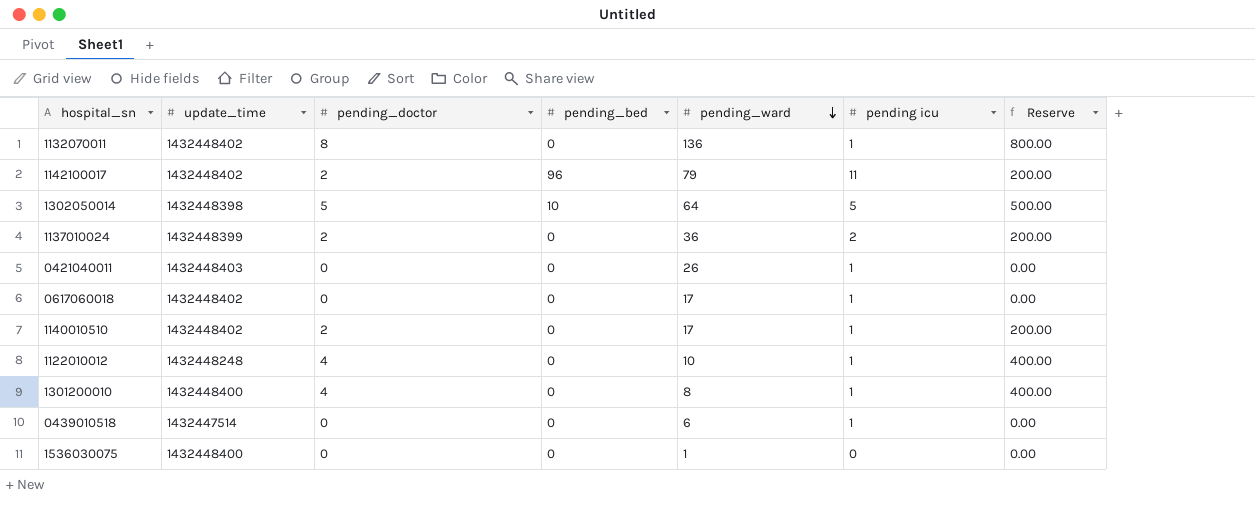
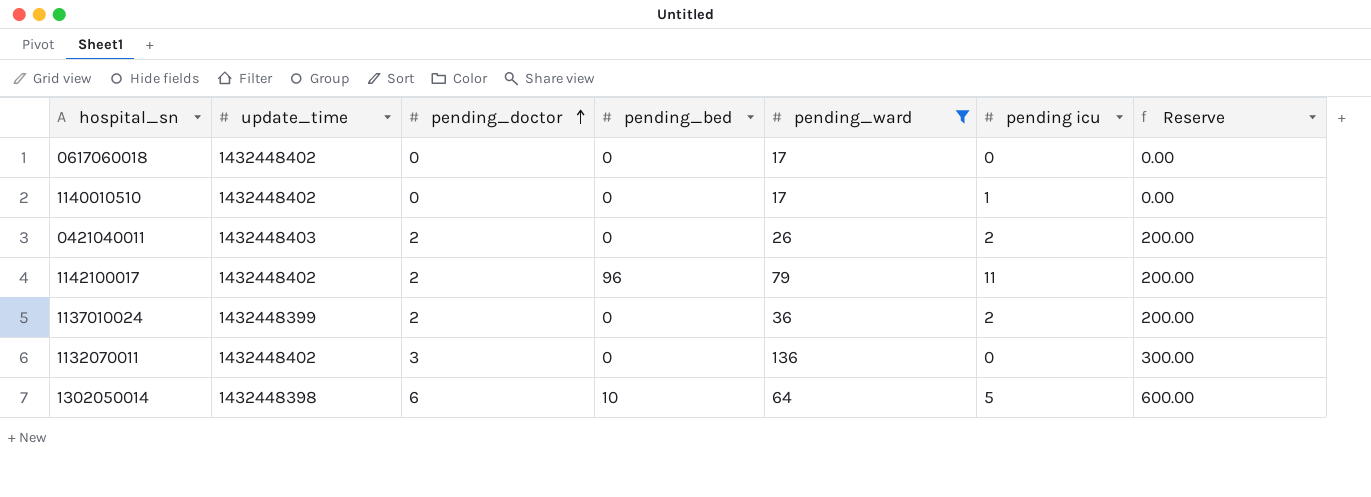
filter: none -> pending_ward >= 17
row order: pending_ward descending -> pending_doctor ascending
0617060018 | pending icu: 1 -> 0
1140010510 | pending_doctor: 2 -> 0
1140010510 | Reserve: 200.00 -> 0.00
0421040011 | pending_doctor: 0 -> 2
0421040011 | pending icu: 1 -> 2
0421040011 | Reserve: 0.00 -> 200.00
1132070011 | pending_doctor: 8 -> 3
1132070011 | pending icu: 1 -> 0
1132070011 | Reserve: 800.00 -> 300.00
1302050014 | pending_doctor: 5 -> 6
1302050014 | Reserve: 500.00 -> 600.00

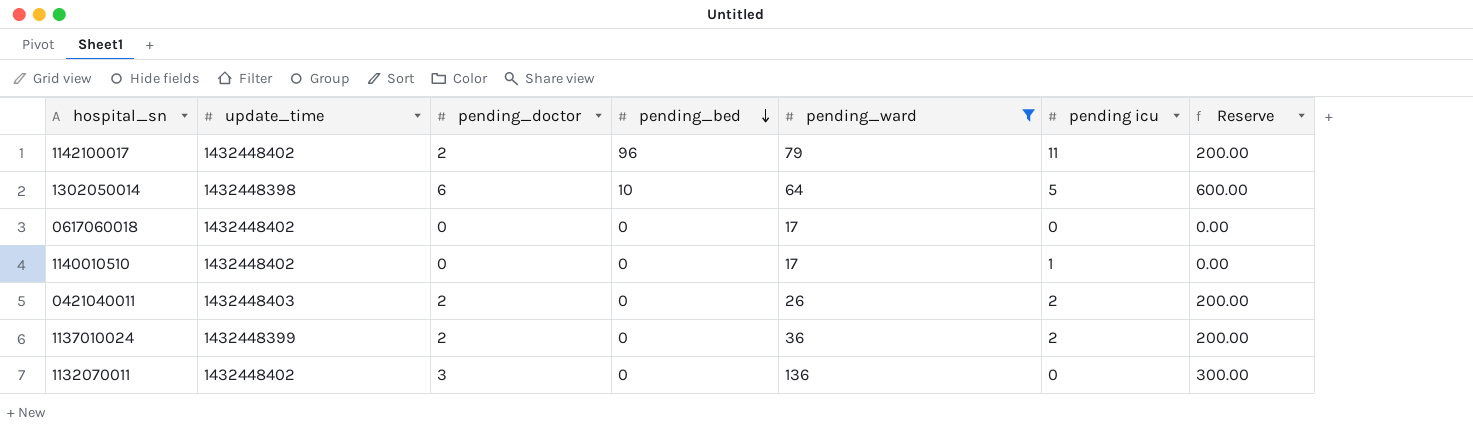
row order: pending_doctor ascending -> pending_bed descending

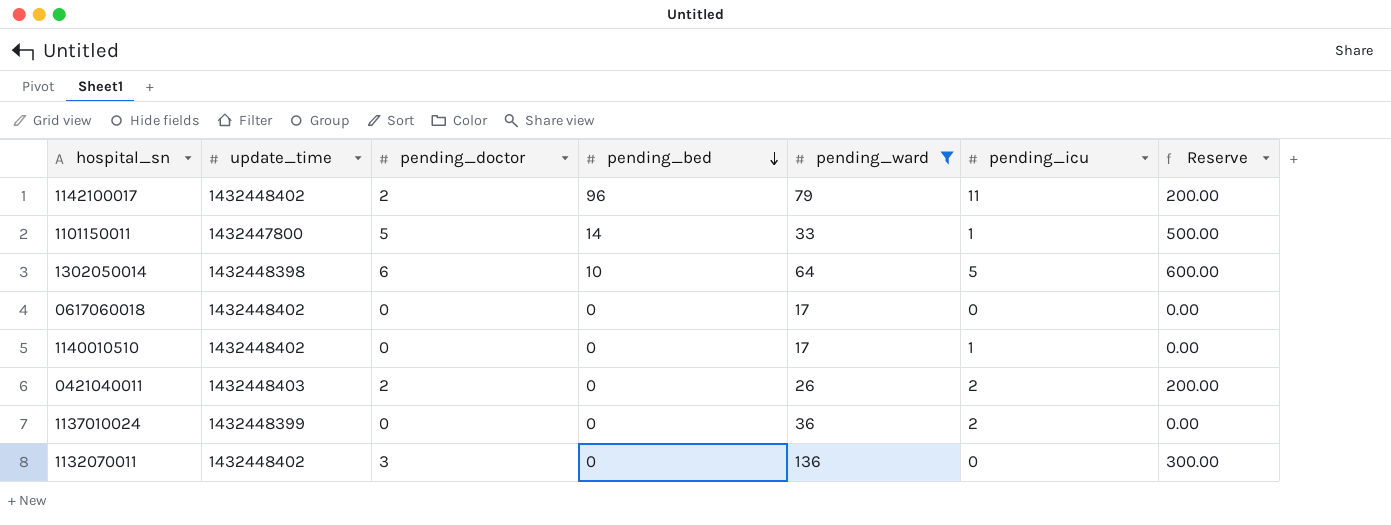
column name: pending icu -> pending_icu
row 1101150011: none -> 1432447800 | 5 | 14 | 33 | 1 | 500.00
1137010024 | pending_doctor: 2 -> 0
1137010024 | Reserve: 200.00 -> 0.00

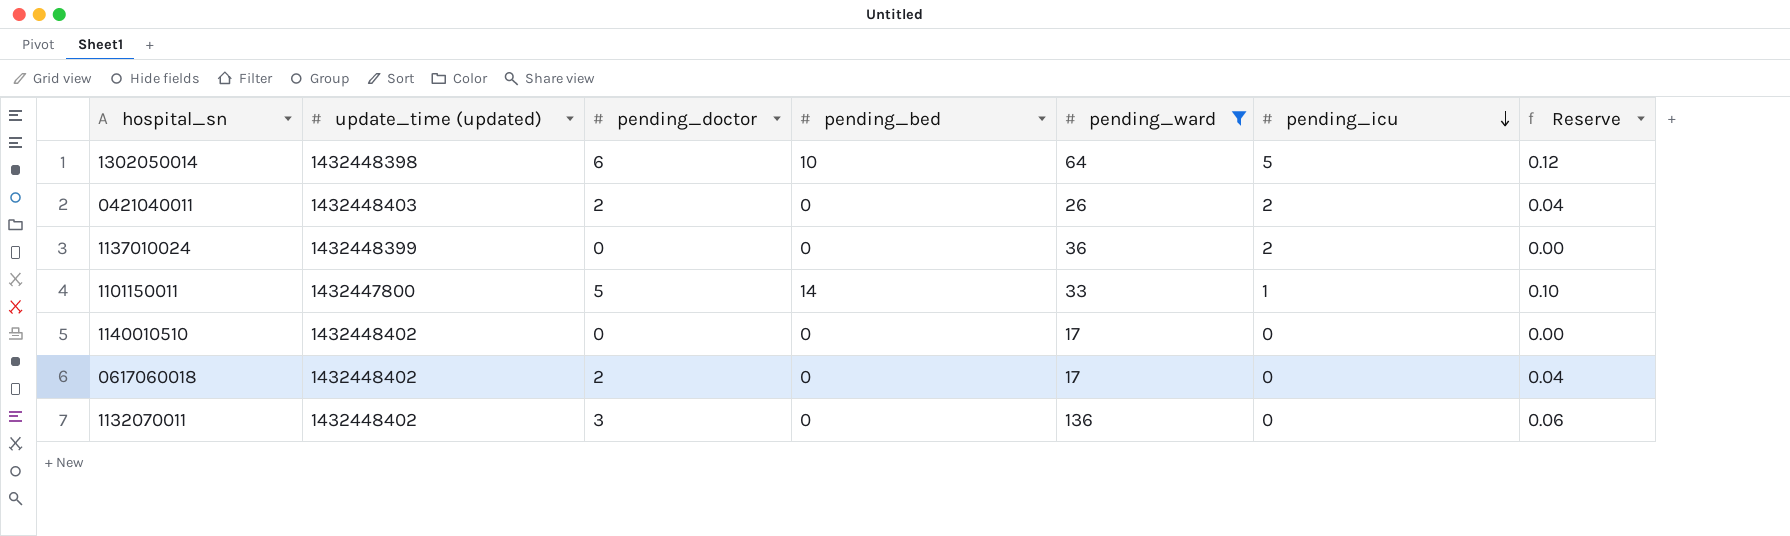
row order: pending_bed descending -> pending_icu descending
column name: update_time -> update_time (updated)
column Reserve | formula: [pending_doctor] * 100 -> [pending_doctor] * 0.02
row 1142100017: 1432448402 | 2 | 96 | 79 | 11 | 200.00 -> none
1140010510 | pending_icu: 1 -> 0
0617060018 | pending_doctor: 0 -> 2

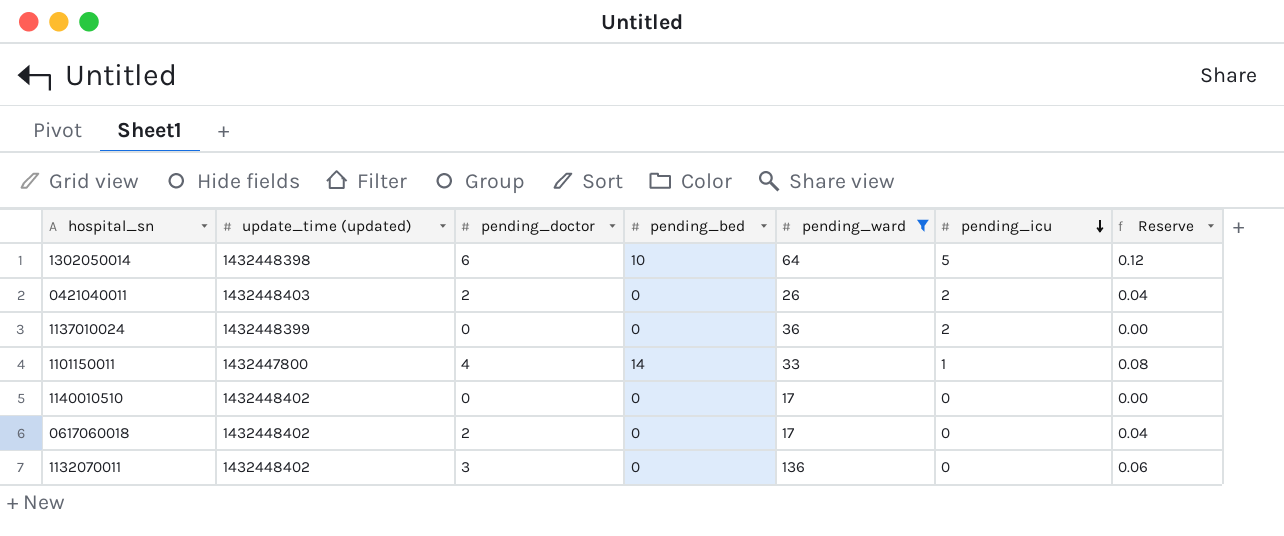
1101150011 | pending_doctor: 5 -> 4
1101150011 | Reserve: 0.10 -> 0.08

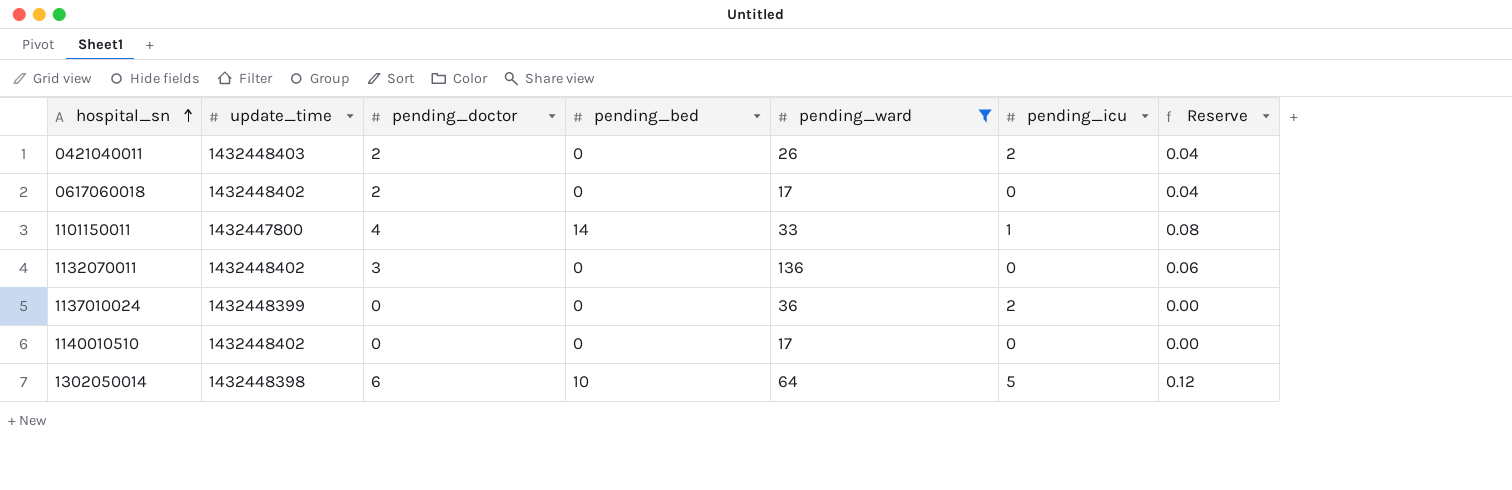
row order: pending_icu descending -> hospital_sn ascending
column name: update_time (updated) -> update_time

